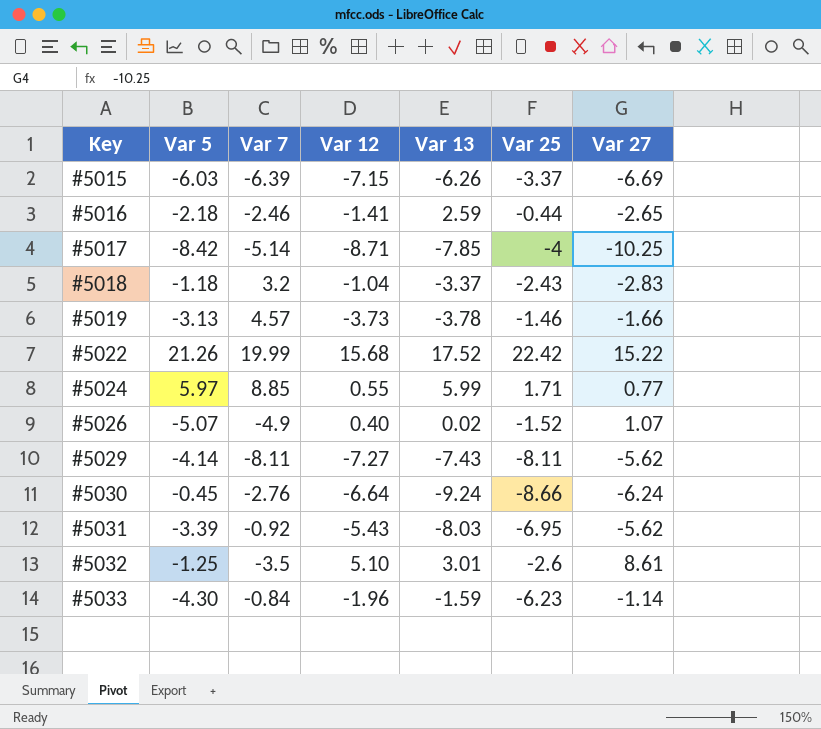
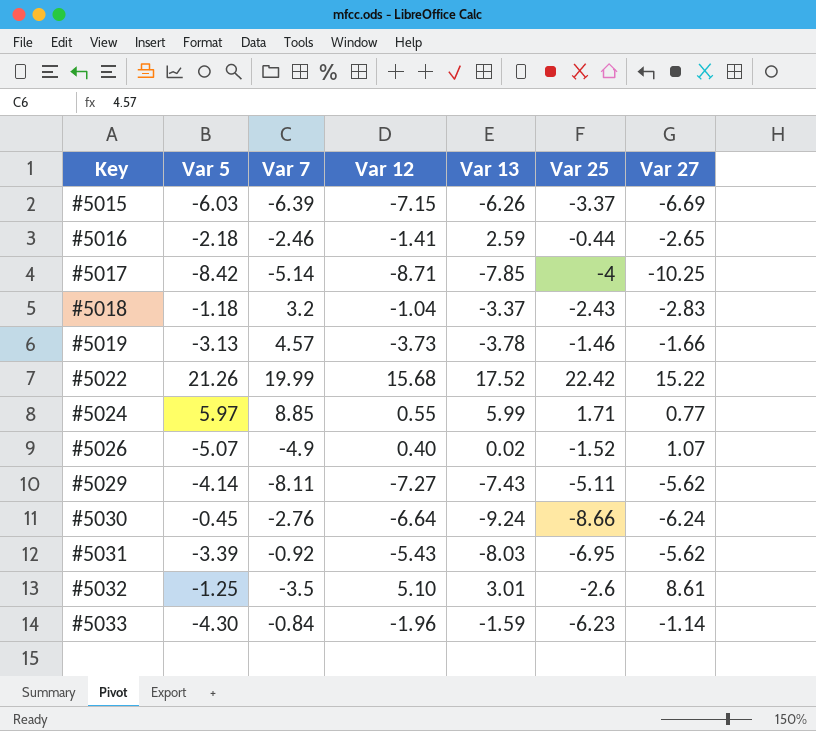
#5029 | Var 25: -8.11 -> -5.11

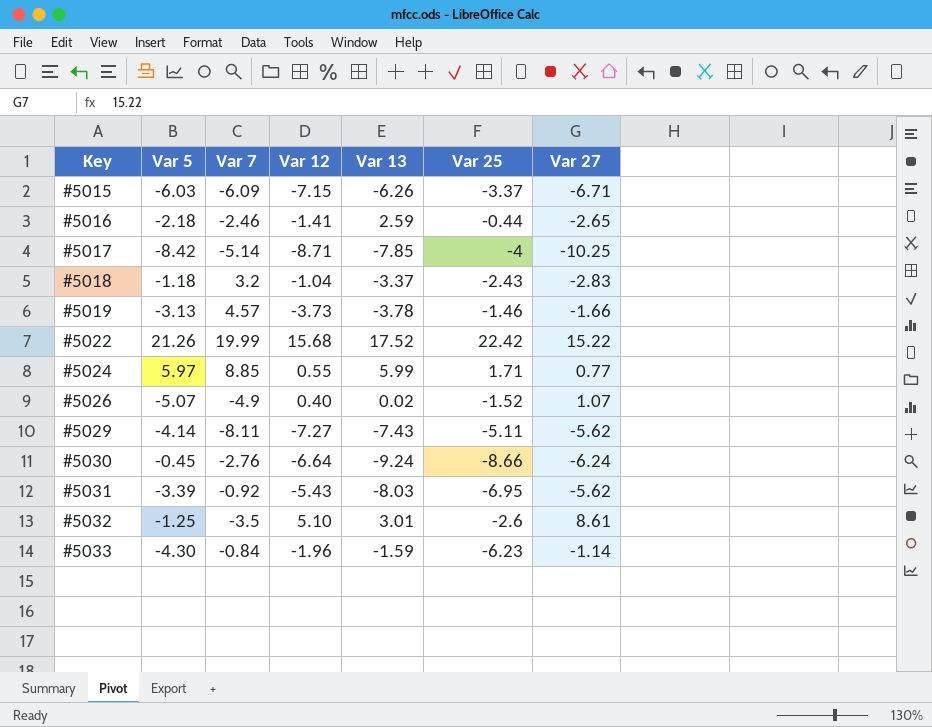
#5015 | Var 7: -6.39 -> -6.09
#5015 | Var 27: -6.69 -> -6.71

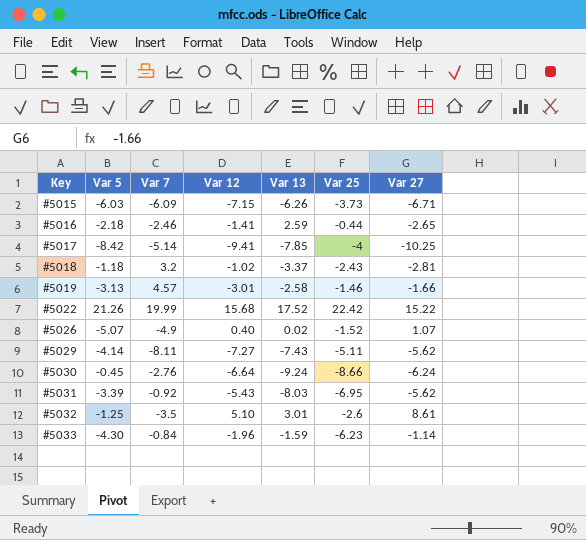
row #5024: 5.97 | 8.85 | 0.55 | 5.99 | 1.71 | 0.77 -> none
#5015 | Var 25: -3.37 -> -3.73
#5017 | Var 12: -8.71 -> -9.41
#5018 | Var 12: -1.04 -> -1.02
#5018 | Var 27: -2.83 -> -2.81
#5019 | Var 12: -3.73 -> -3.01
#5019 | Var 13: -3.78 -> -2.58

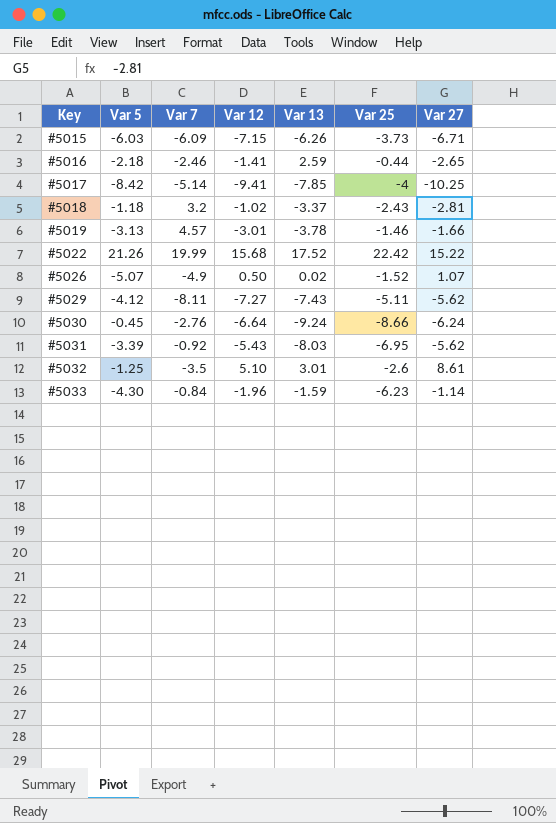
#5019 | Var 13: -2.58 -> -3.78
#5026 | Var 12: 0.40 -> 0.50
#5029 | Var 5: -4.14 -> -4.12

